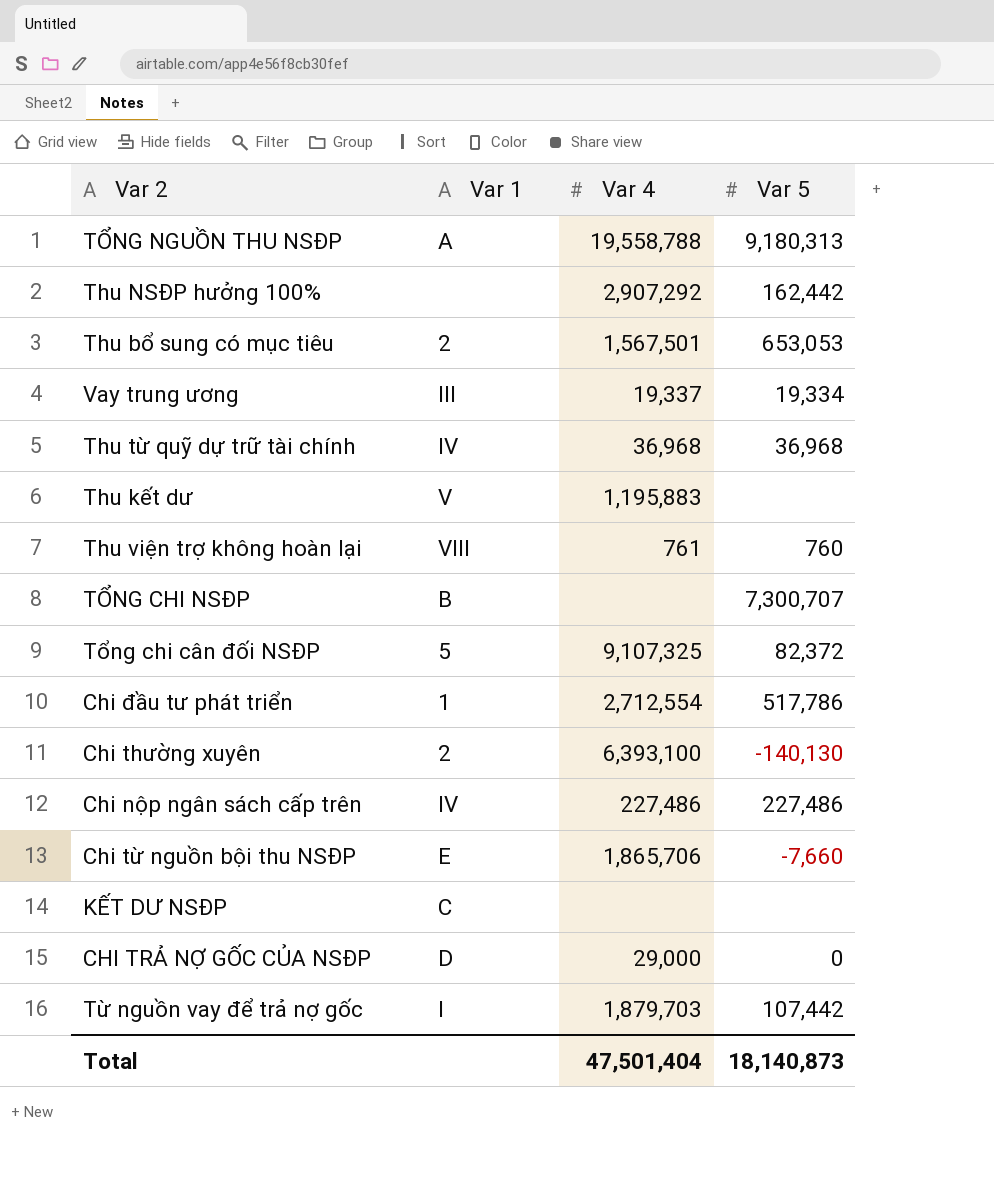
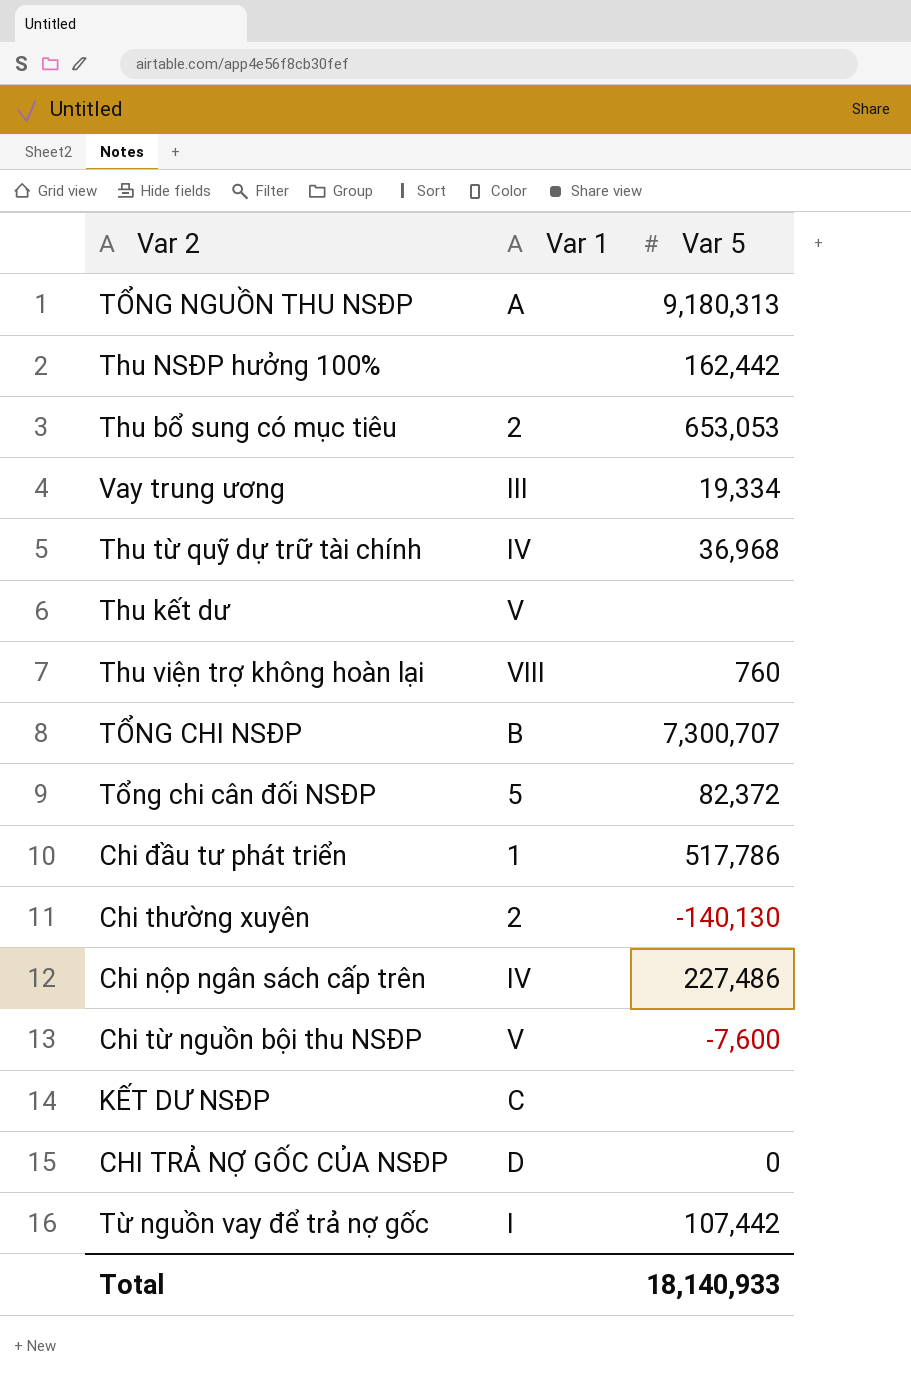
column Var 4 | position: 3 -> none
Chi từ nguồn bội thu NSĐP | Var 1: E -> V
Chi từ nguồn bội thu NSĐP | Var 5: -7,660 -> -7,600
Total | Var 5: 18,140,873 -> 18,140,933

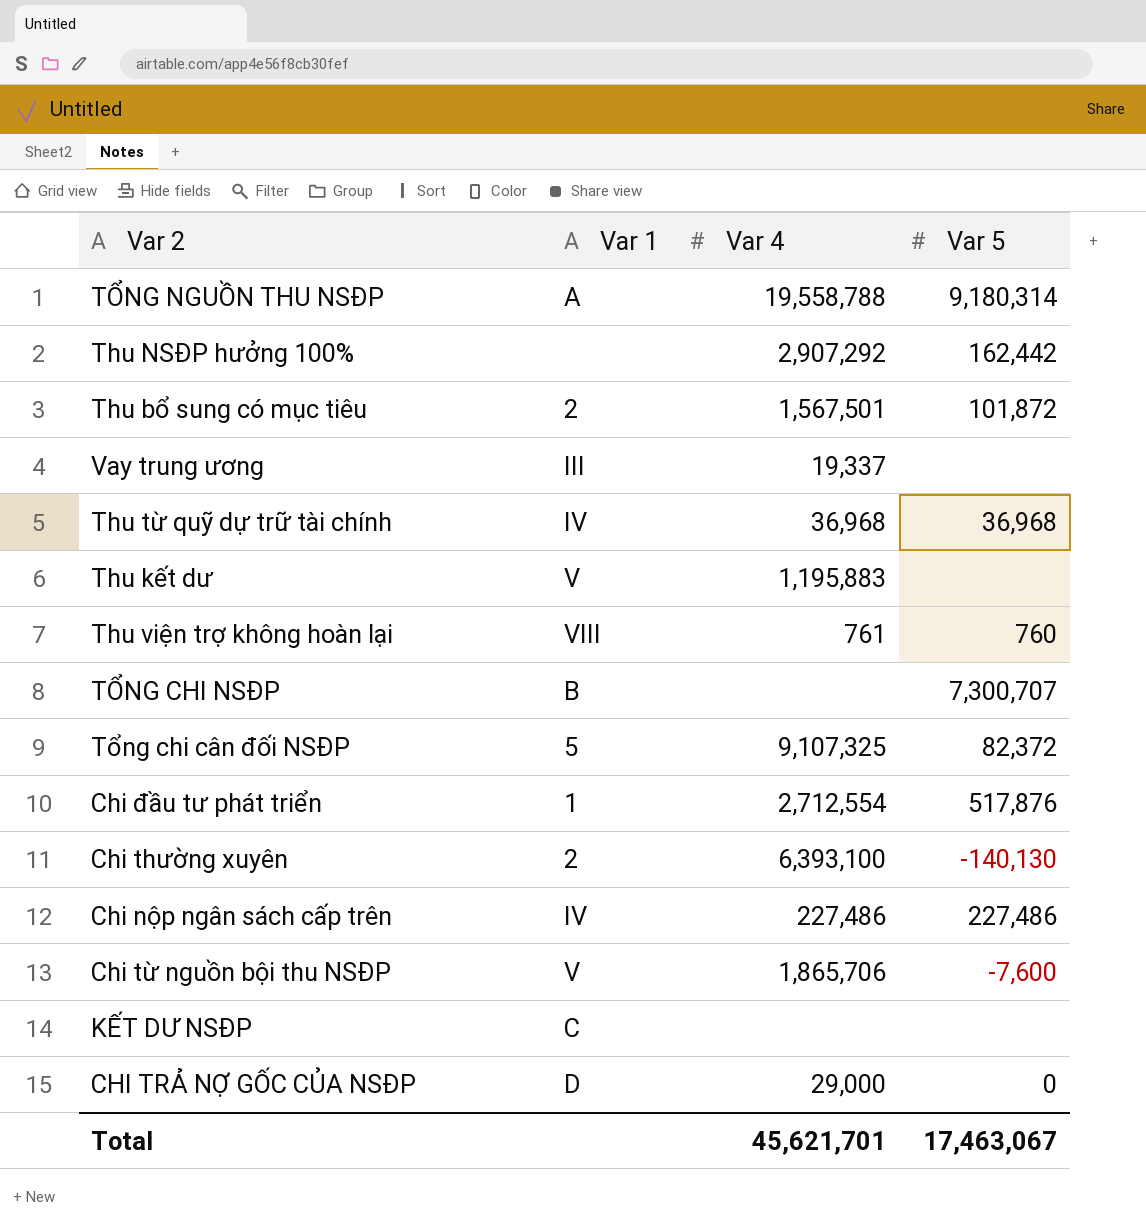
column Var 4 | position: none -> 3
row Từ nguồn vay để trả nợ gốc: I | 107,442 -> none
TỔNG NGUỒN THU NSĐP | Var 5: 9,180,313 -> 9,180,314
Thu bổ sung có mục tiêu | Var 5: 653,053 -> 101,872
Vay trung ương | Var 5: 19,334 -> none
Chi đầu tư phát triển | Var 5: 517,786 -> 517,876
Total | Var 5: 18,140,933 -> 17,463,067

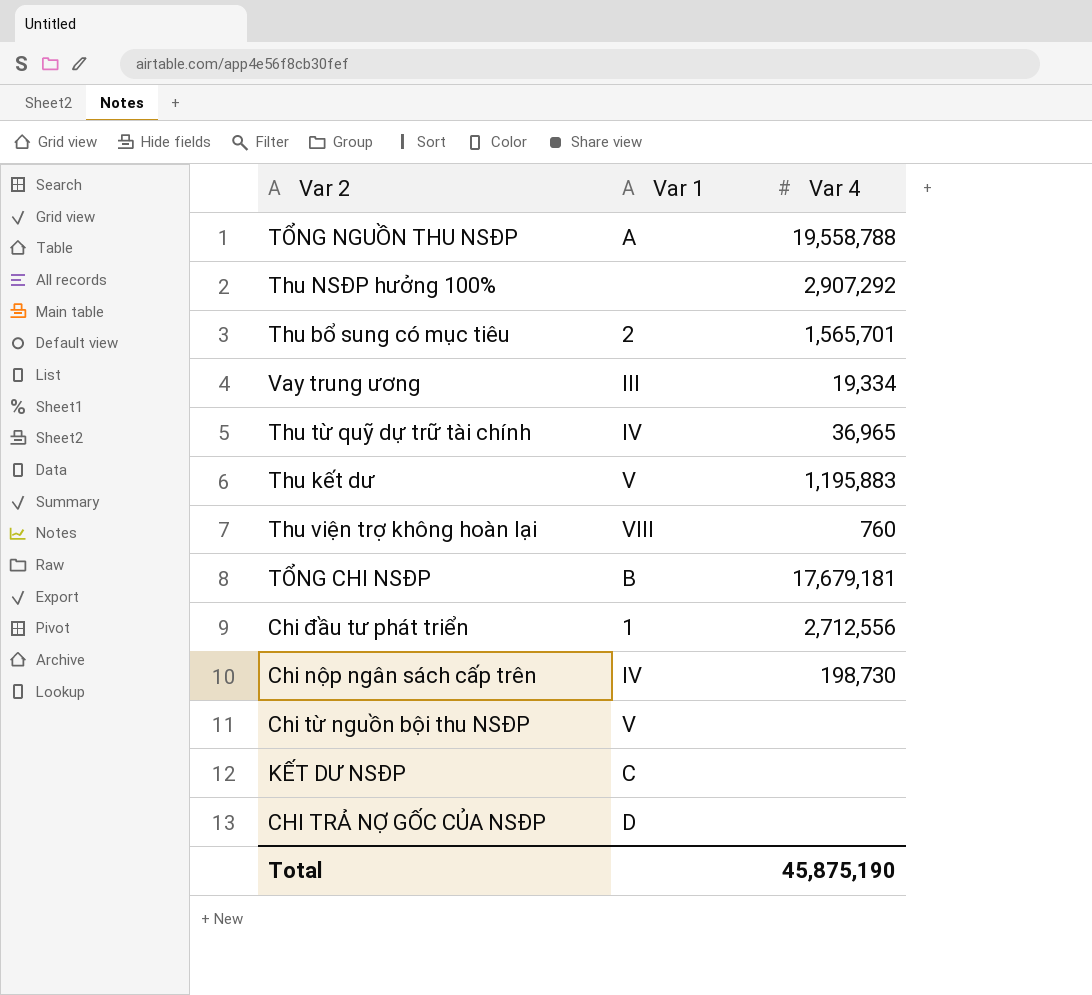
column Var 5 | position: 4 -> none
row Tổng chi cân đối NSĐP: 5 | 9,107,325 | 82,372 -> none
row Chi thường xuyên: 2 | 6,393,100 | -140,130 -> none
Thu bổ sung có mục tiêu | Var 4: 1,567,501 -> 1,565,701
Vay trung ương | Var 4: 19,337 -> 19,334
Thu từ quỹ dự trữ tài chính | Var 4: 36,968 -> 36,965
Thu viện trợ không hoàn lại | Var 4: 761 -> 760
TỔNG CHI NSĐP | Var 4: none -> 17,679,181
Chi đầu tư phát triển | Var 4: 2,712,554 -> 2,712,556
Chi nộp ngân sách cấp trên | Var 4: 227,486 -> 198,730
Chi từ nguồn bội thu NSĐP | Var 4: 1,865,706 -> none
CHI TRẢ NỢ GỐC CỦA NSĐP | Var 4: 29,000 -> none
Total | Var 4: 45,621,701 -> 45,875,190

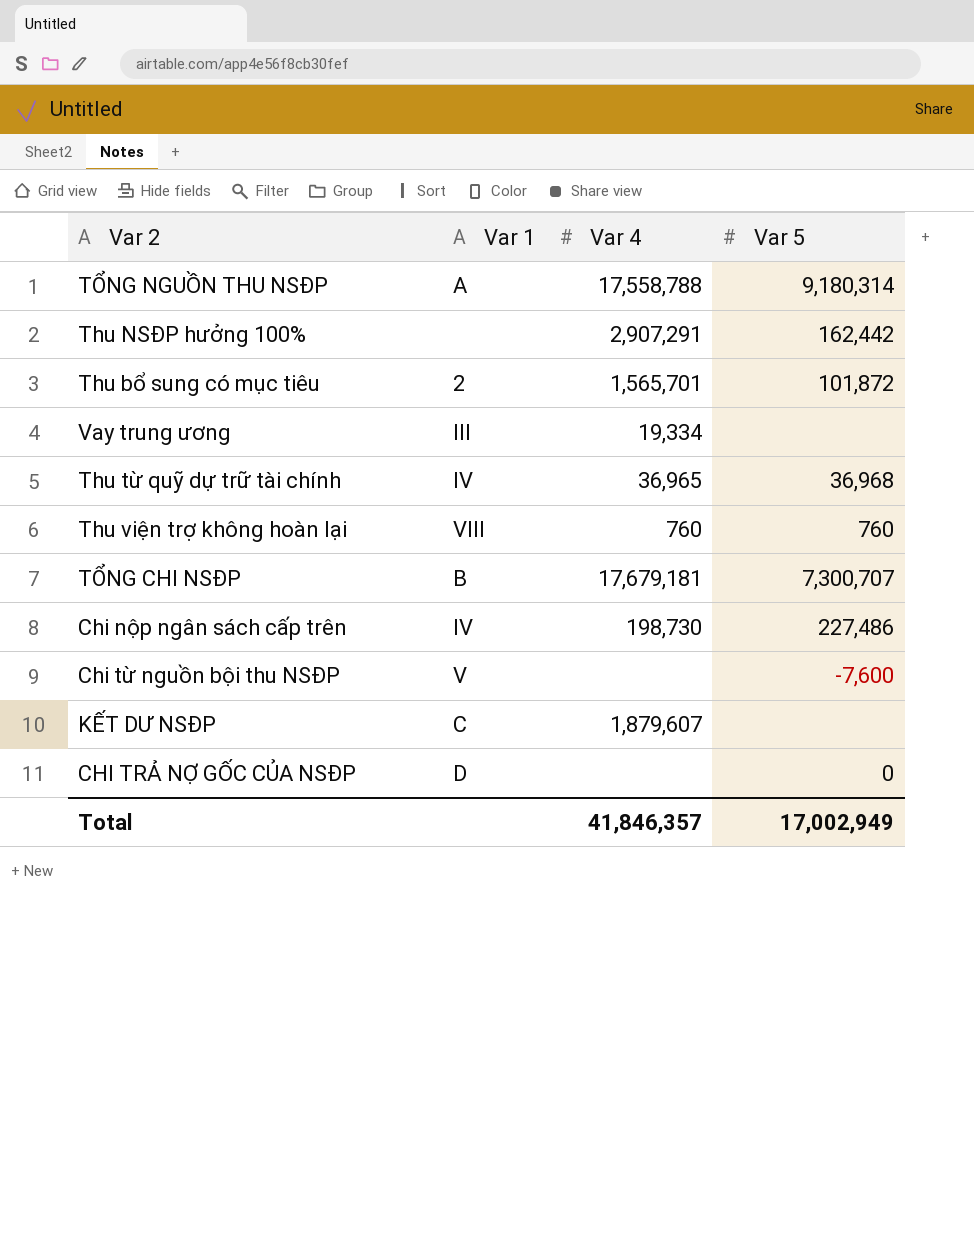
column Var 5 | position: none -> 4
row Thu kết dư: V | 1,195,883 -> none
row Chi đầu tư phát triển: 1 | 2,712,556 -> none
TỔNG NGUỒN THU NSĐP | Var 4: 19,558,788 -> 17,558,788
Thu NSĐP hưởng 100% | Var 4: 2,907,292 -> 2,907,291
KẾT DƯ NSĐP | Var 4: none -> 1,879,607
Total | Var 4: 45,875,190 -> 41,846,357

